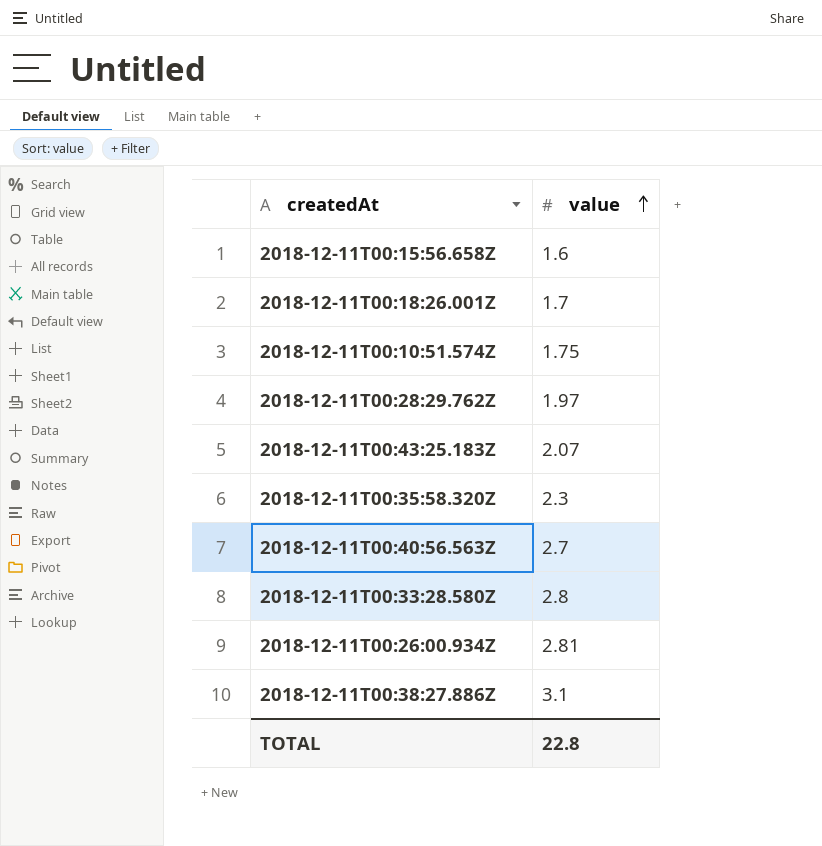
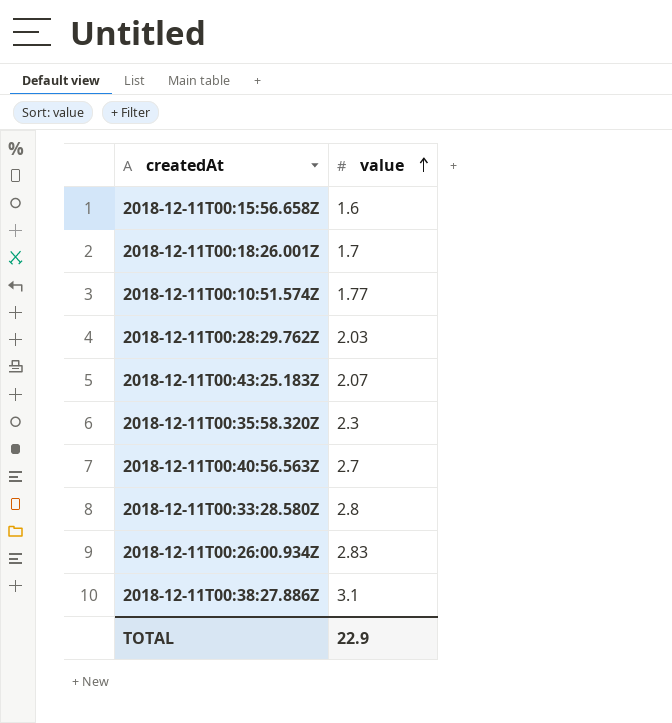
2018-12-11T00:10:51.574Z | value: 1.75 -> 1.77
2018-12-11T00:28:29.762Z | value: 1.97 -> 2.03
2018-12-11T00:26:00.934Z | value: 2.81 -> 2.83
TOTAL | value: 22.8 -> 22.9

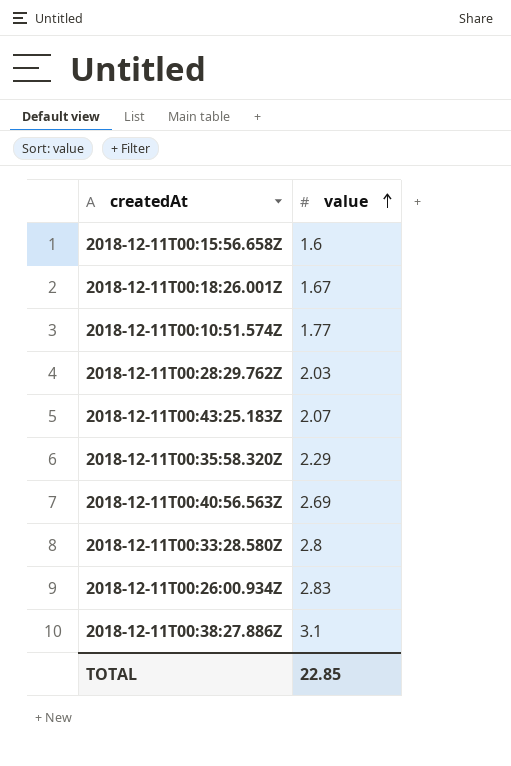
2018-12-11T00:18:26.001Z | value: 1.7 -> 1.67
2018-12-11T00:35:58.320Z | value: 2.3 -> 2.29
2018-12-11T00:40:56.563Z | value: 2.7 -> 2.69
TOTAL | value: 22.9 -> 22.85

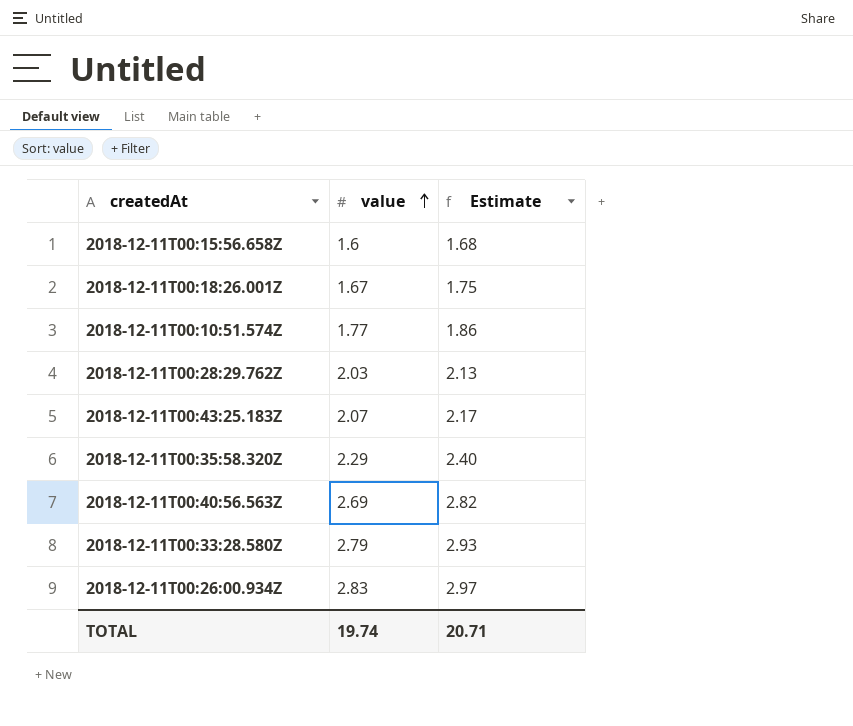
column Estimate | formula: none -> [value] * 1.05
row 2018-12-11T00:38:27.886Z: 3.1 -> none
2018-12-11T00:33:28.580Z | value: 2.8 -> 2.79
TOTAL | value: 22.85 -> 19.74

